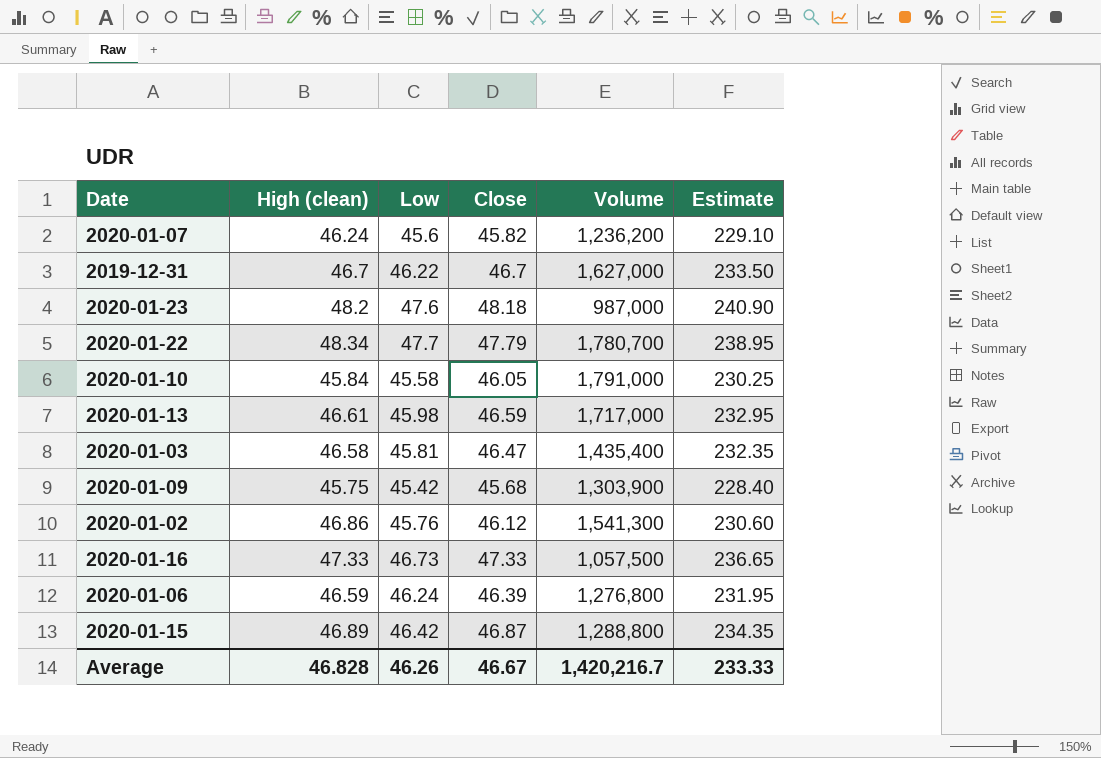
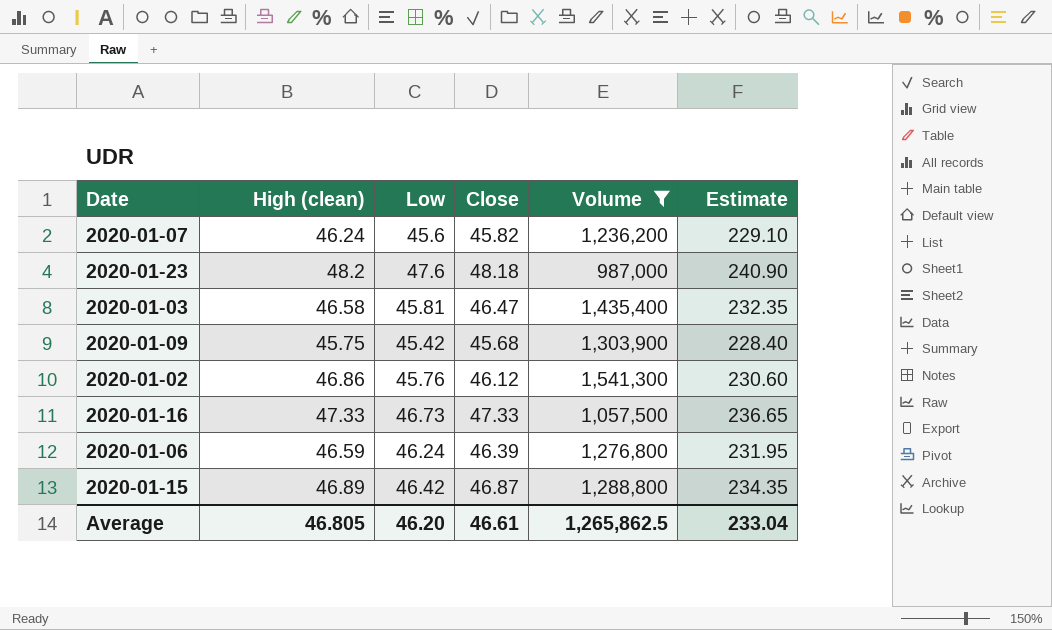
filter: none -> Volume <= 1,541,300
Average | High (clean): 46.828 -> 46.805
Average | Low: 46.26 -> 46.20
Average | Close: 46.67 -> 46.61
Average | Volume: 1,420,216.7 -> 1,265,862.5
Average | Estimate: 233.33 -> 233.04

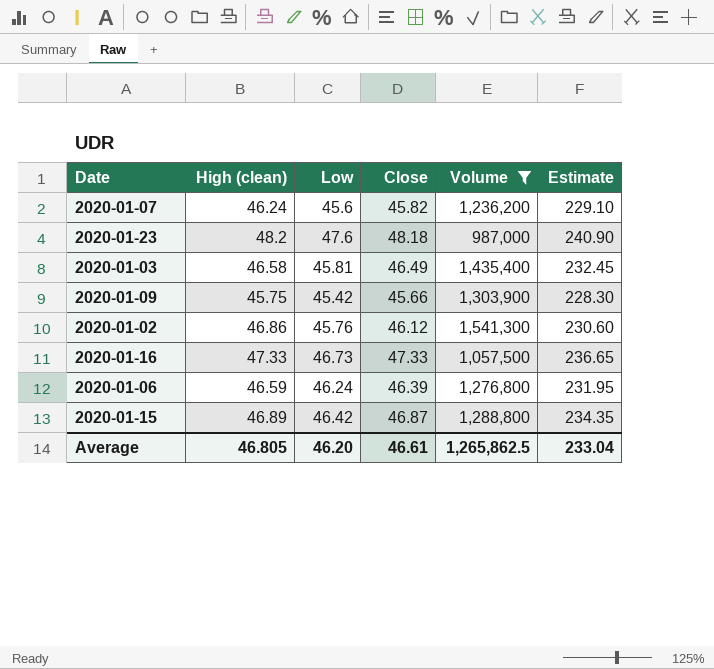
2020-01-03 | Close: 46.47 -> 46.49
2020-01-03 | Estimate: 232.35 -> 232.45
2020-01-09 | Close: 45.68 -> 45.66
2020-01-09 | Estimate: 228.40 -> 228.30

